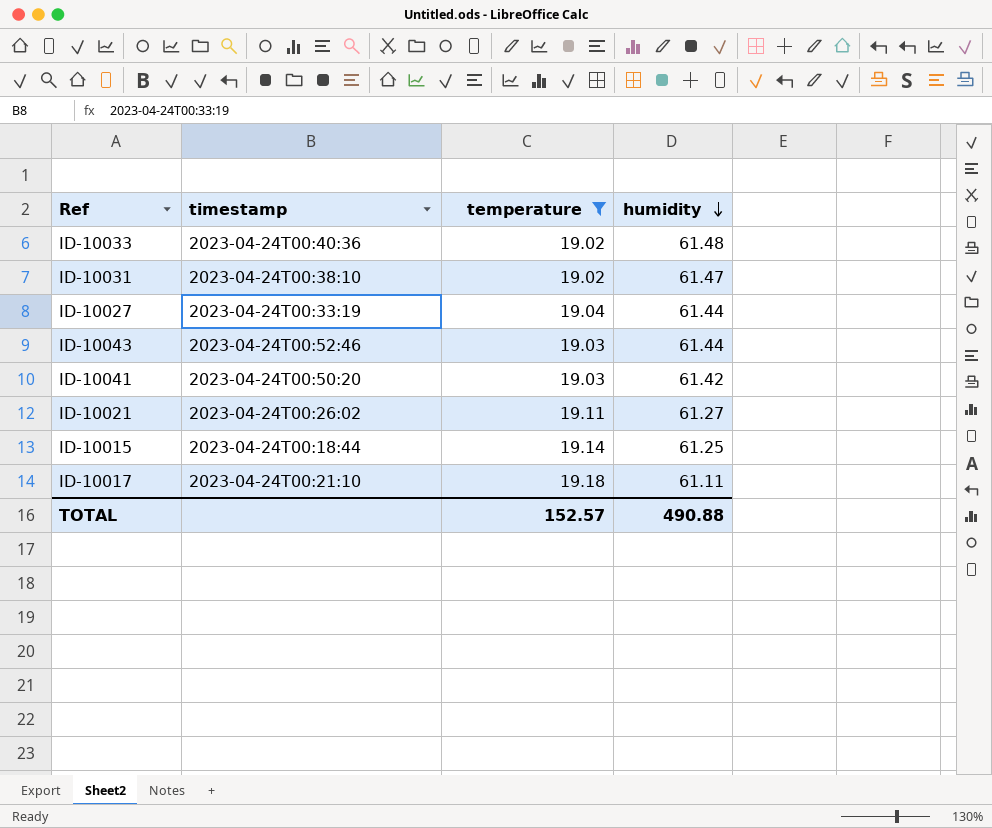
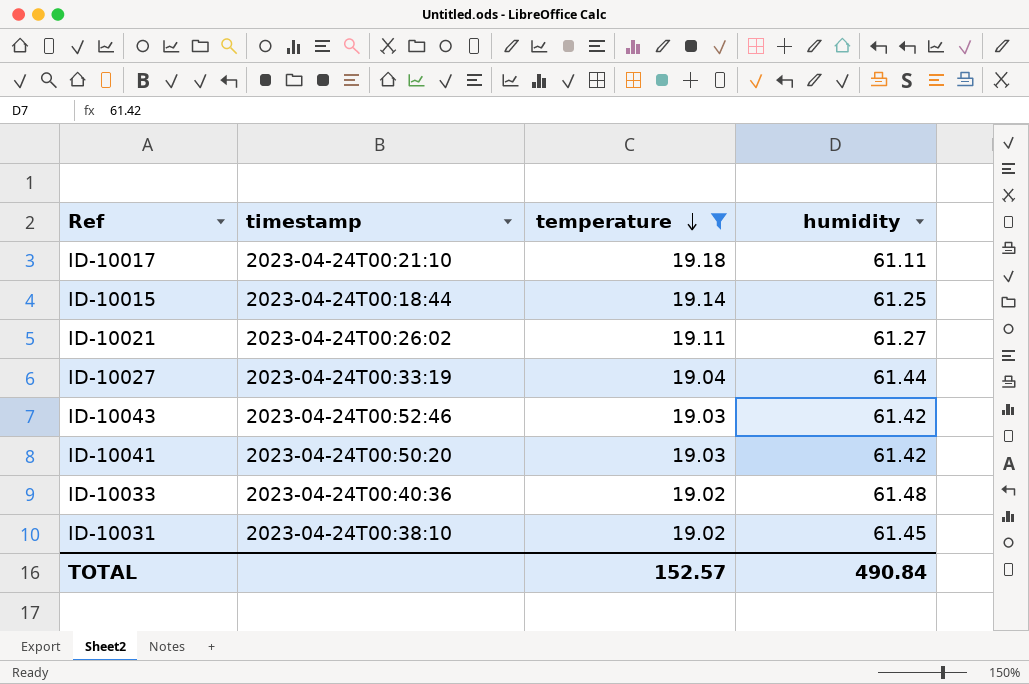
row order: humidity descending -> temperature descending
ID-10043 | humidity: 61.44 -> 61.42
ID-10031 | humidity: 61.47 -> 61.45
TOTAL | humidity: 490.88 -> 490.84

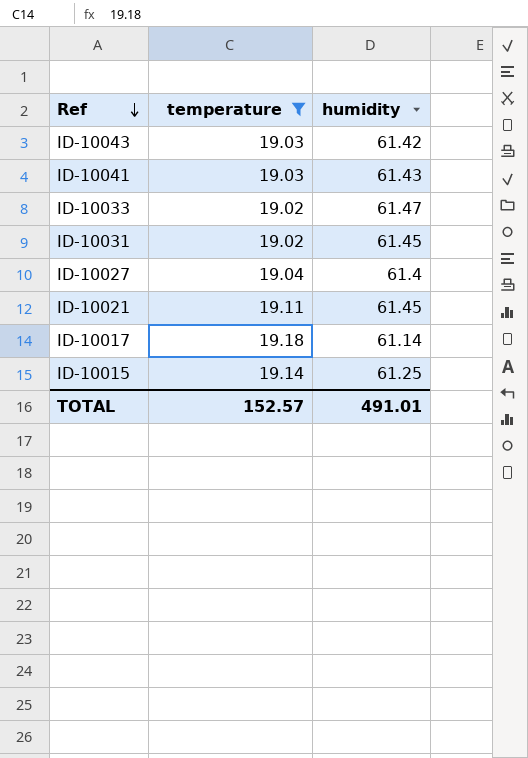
row order: temperature descending -> Ref descending
column timestamp | position: 2 -> none
ID-10041 | humidity: 61.42 -> 61.43
ID-10033 | humidity: 61.48 -> 61.47
ID-10027 | humidity: 61.44 -> 61.4
ID-10021 | humidity: 61.27 -> 61.45
ID-10017 | humidity: 61.11 -> 61.14
TOTAL | humidity: 490.84 -> 491.01

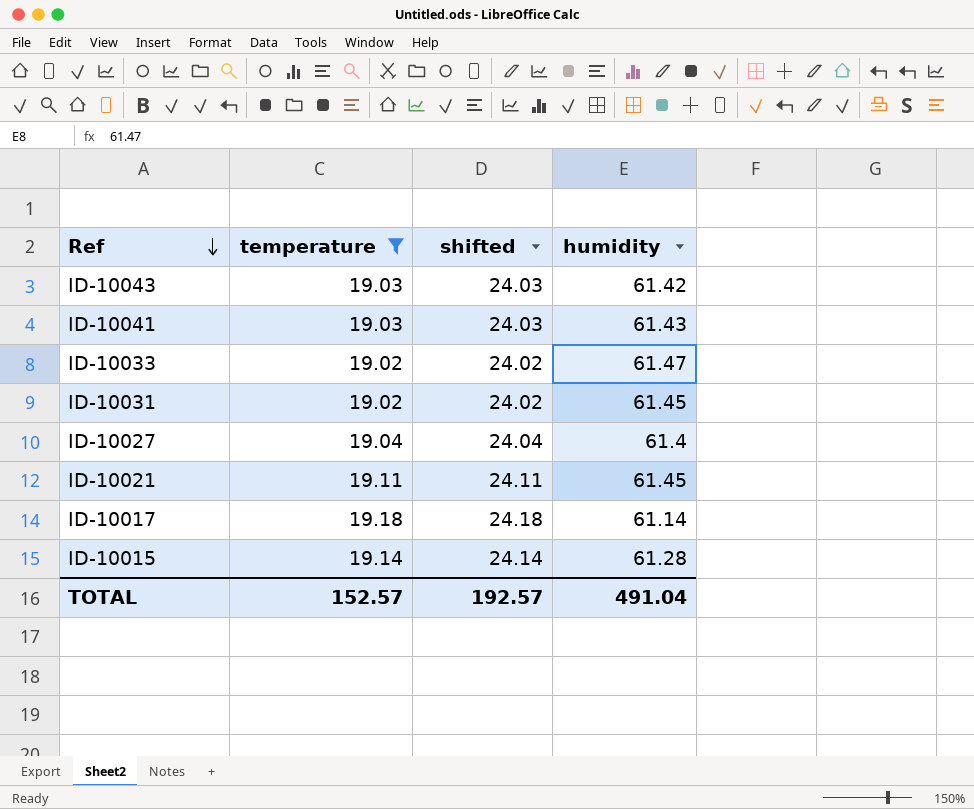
column shifted | formula: none -> [temperature] + 5
ID-10015 | humidity: 61.25 -> 61.28
TOTAL | humidity: 491.01 -> 491.04

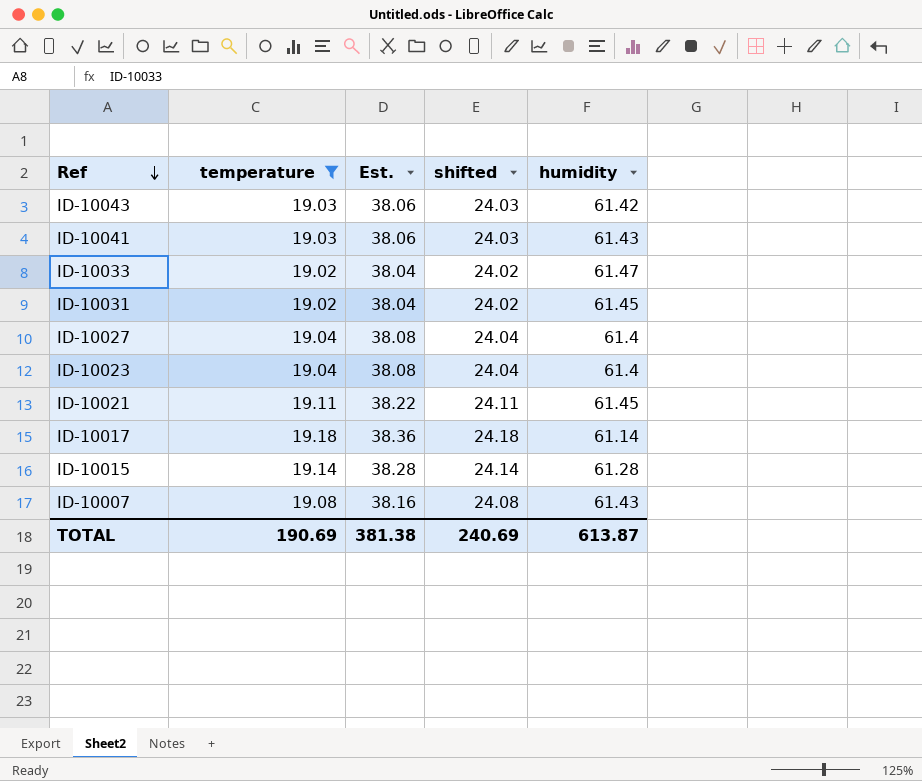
column Est. | formula: none -> [temperature] * 2
row ID-10023: none -> 19.04 | 38.08 | 24.04 | 61.4
row ID-10007: none -> 19.08 | 38.16 | 24.08 | 61.43
TOTAL | temperature: 152.57 -> 190.69
TOTAL | shifted: 192.57 -> 240.69
TOTAL | humidity: 491.04 -> 613.87

